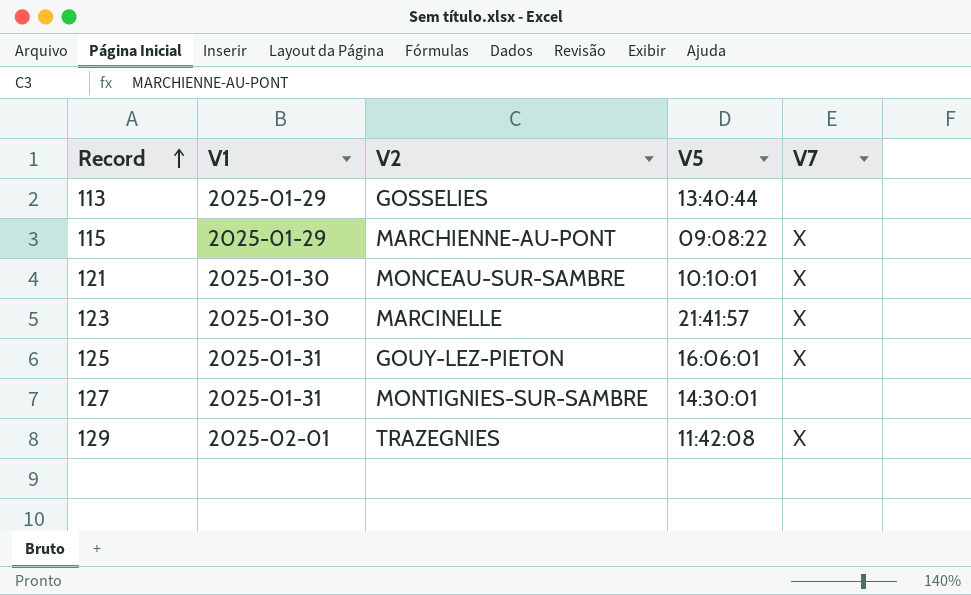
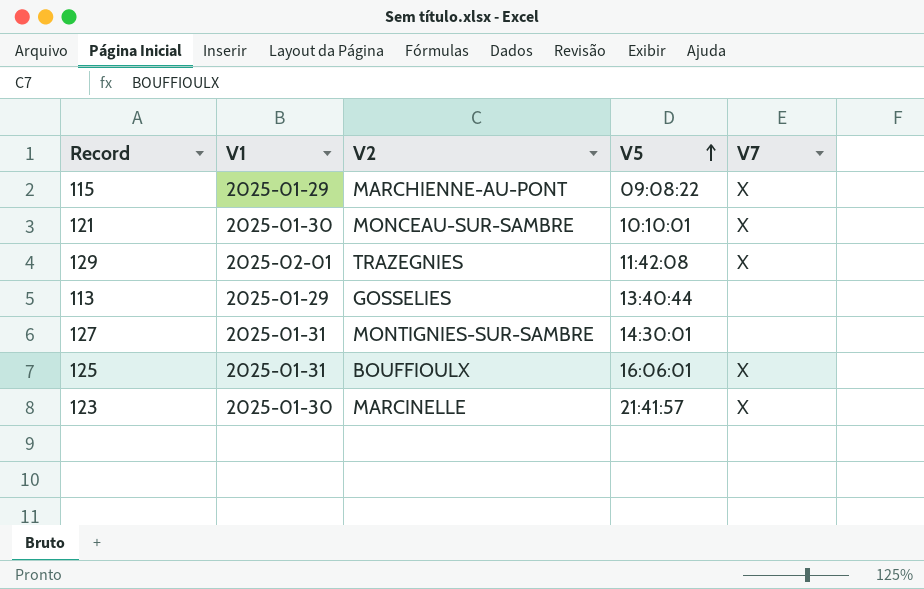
row order: Record ascending -> V5 ascending
125 | V2: GOUY-LEZ-PIETON -> BOUFFIOULX

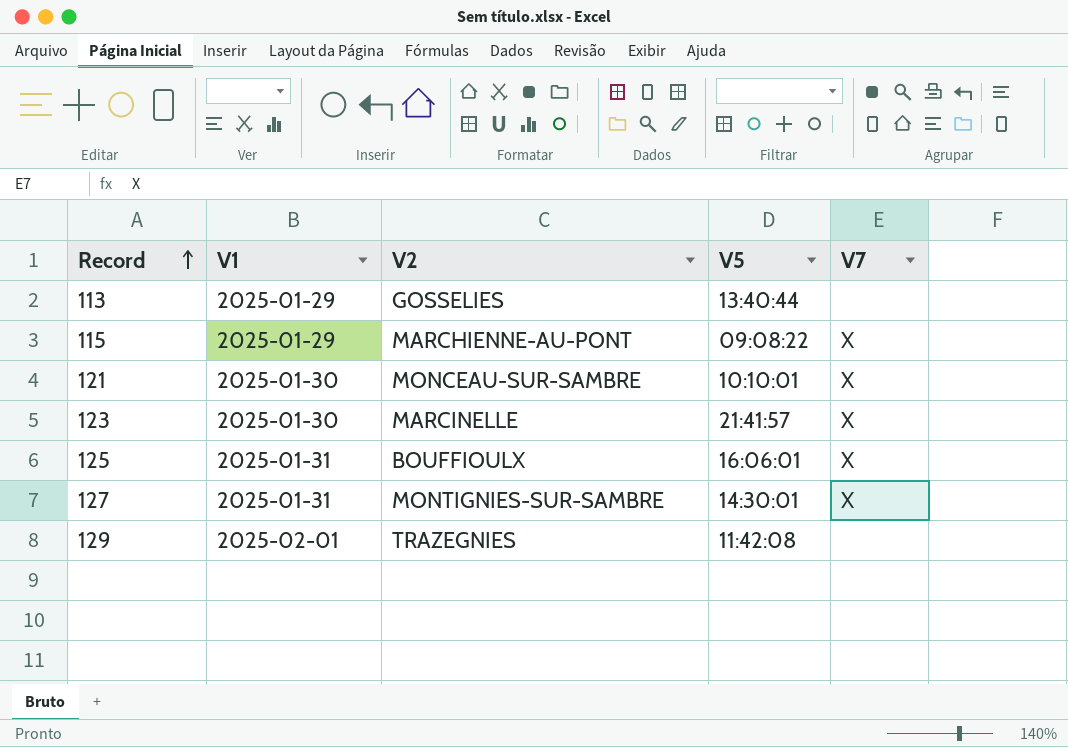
row order: V5 ascending -> Record ascending
127 | V7: none -> X
129 | V7: X -> none

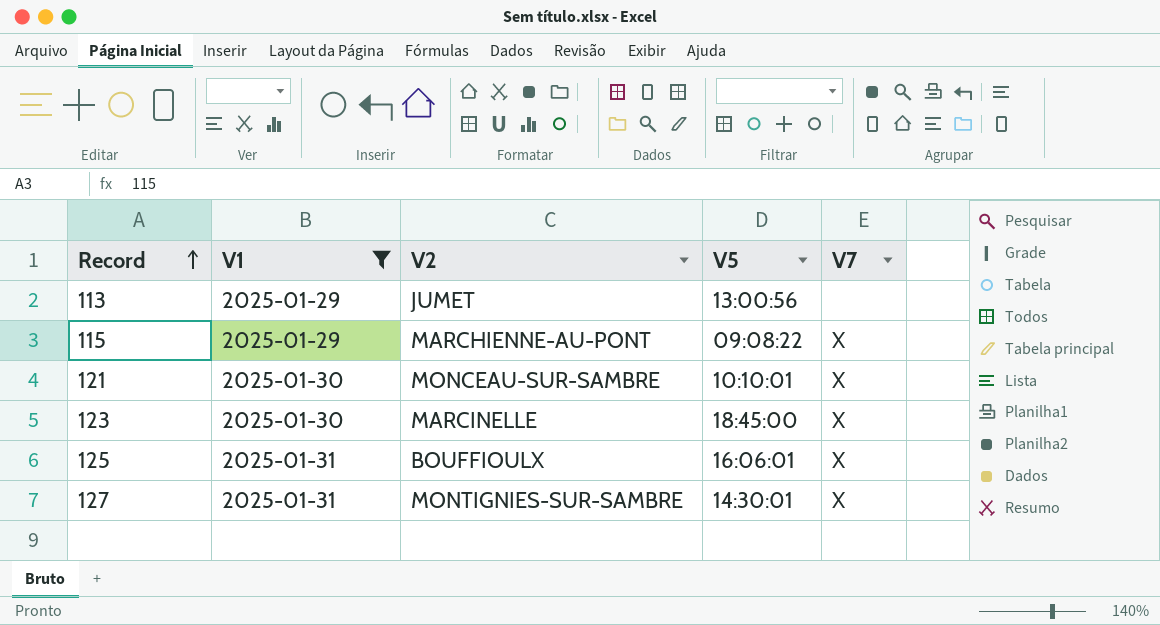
filter: none -> V1 != 2025-02-01
113 | V2: GOSSELIES -> JUMET
113 | V5: 13:40:44 -> 13:00:56
123 | V5: 21:41:57 -> 18:45:00

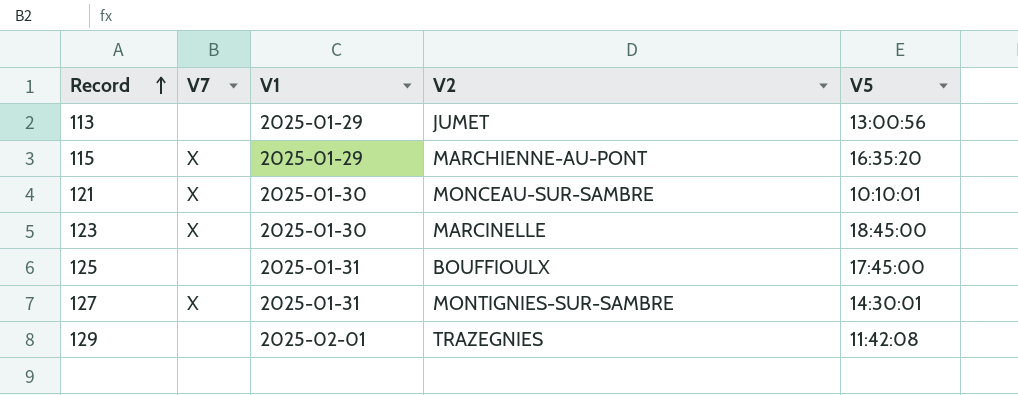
filter: V1 != 2025-02-01 -> none
column V7 | position: 5 -> 2
115 | V5: 09:08:22 -> 16:35:20
125 | V7: X -> none
125 | V5: 16:06:01 -> 17:45:00

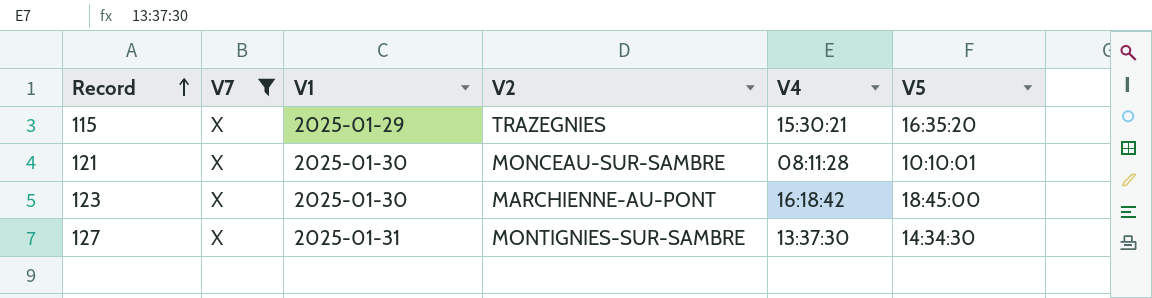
filter: none -> V7 = X
column V4 | position: none -> 5
115 | V2: MARCHIENNE-AU-PONT -> TRAZEGNIES
123 | V2: MARCINELLE -> MARCHIENNE-AU-PONT
127 | V5: 14:30:01 -> 14:34:30

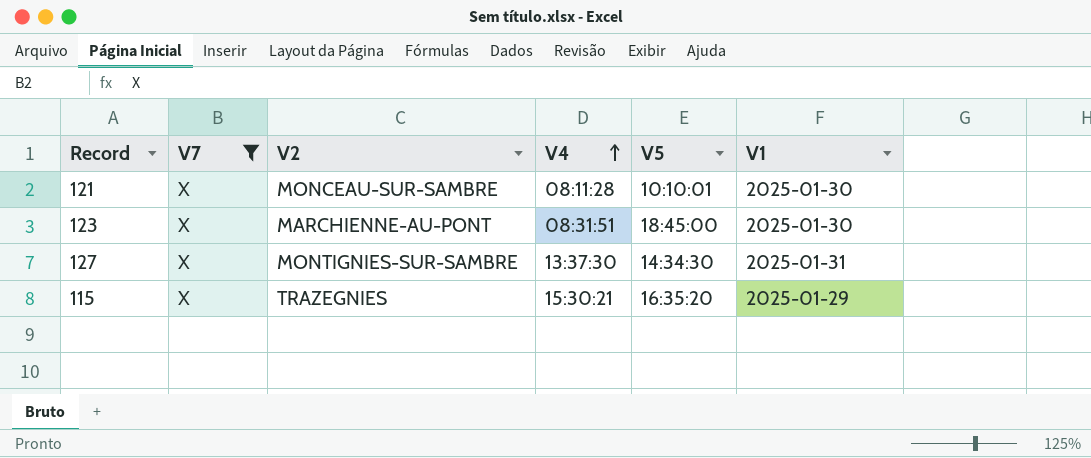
row order: Record ascending -> V4 ascending
column V1 | position: 3 -> 6
123 | V4: 16:18:42 -> 08:31:51

